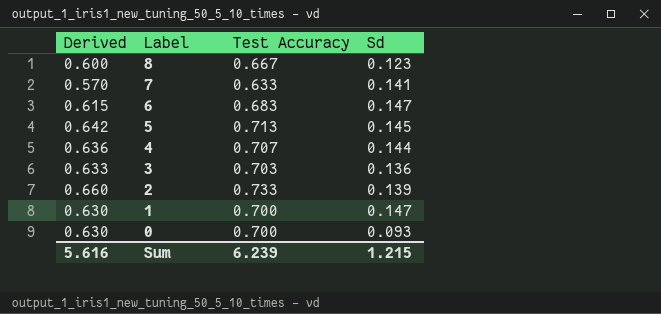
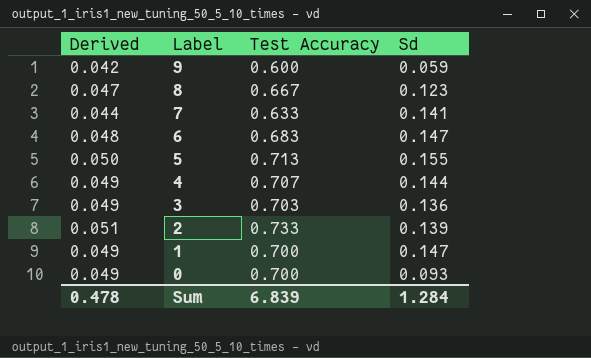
column Derived | formula: [Test Accuracy] * 0.9 -> [Test Accuracy] * 0.07
row 9: none -> 0.042 | 0.600 | 0.059
5 | Sd: 0.145 -> 0.155
Sum | Derived: 5.616 -> 0.478
Sum | Test Accuracy: 6.239 -> 6.839
Sum | Sd: 1.215 -> 1.284

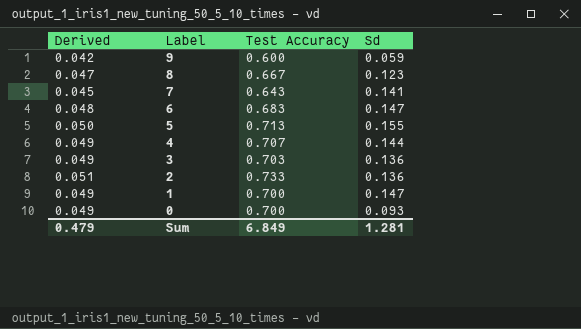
7 | Derived: 0.044 -> 0.045
7 | Test Accuracy: 0.633 -> 0.643
2 | Sd: 0.139 -> 0.136
Sum | Derived: 0.478 -> 0.479
Sum | Test Accuracy: 6.839 -> 6.849
Sum | Sd: 1.284 -> 1.281

